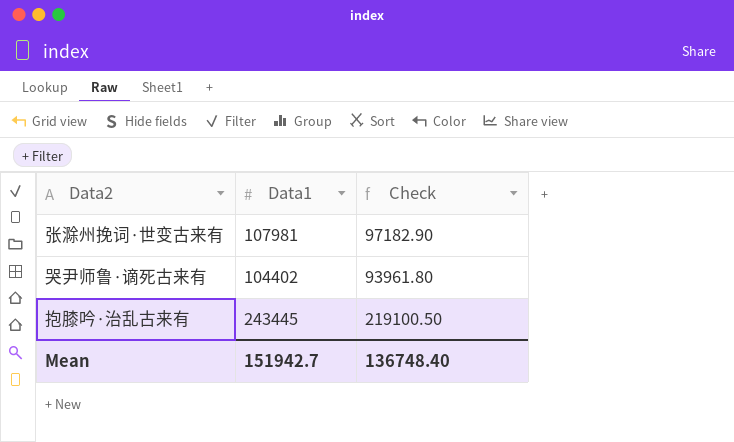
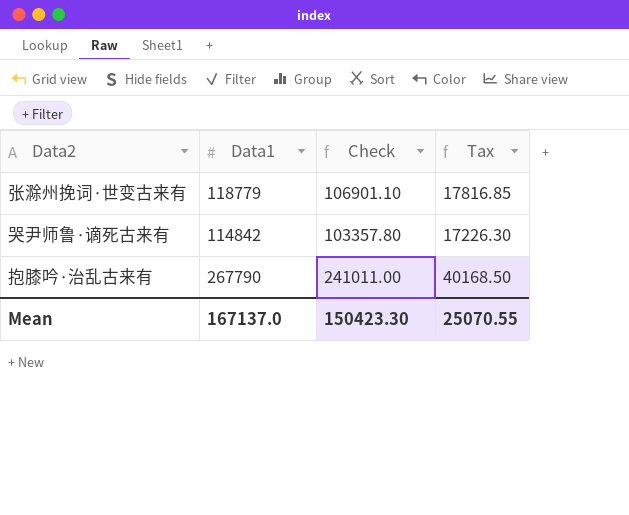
column Tax | formula: none -> [Data1] * 0.15
张滁州挽词·世变古来有 | Data1: 107981 -> 118779
张滁州挽词·世变古来有 | Check: 97182.90 -> 106901.10
哭尹师鲁·谪死古来有 | Data1: 104402 -> 114842
哭尹师鲁·谪死古来有 | Check: 93961.80 -> 103357.80
抱膝吟·治乱古来有 | Data1: 243445 -> 267790
抱膝吟·治乱古来有 | Check: 219100.50 -> 241011.00
Mean | Data1: 151942.7 -> 167137.0
Mean | Check: 136748.40 -> 150423.30

